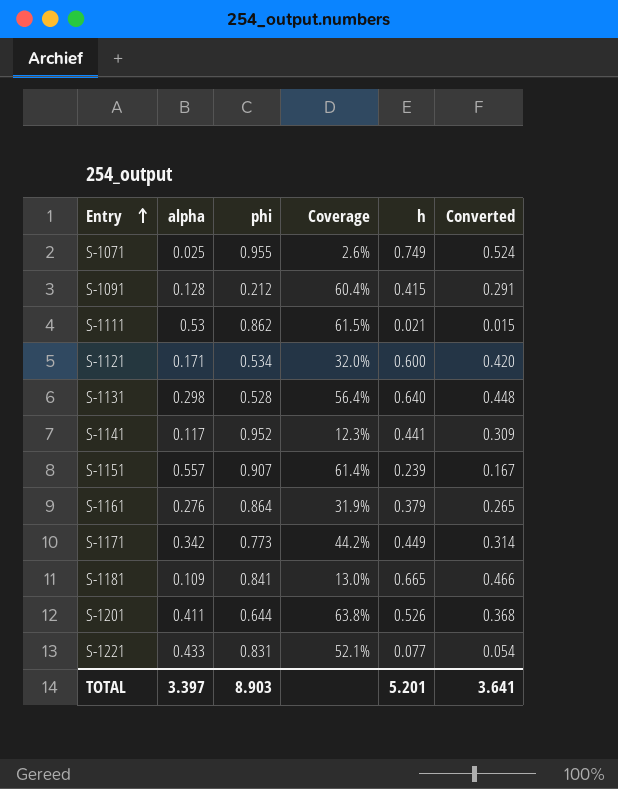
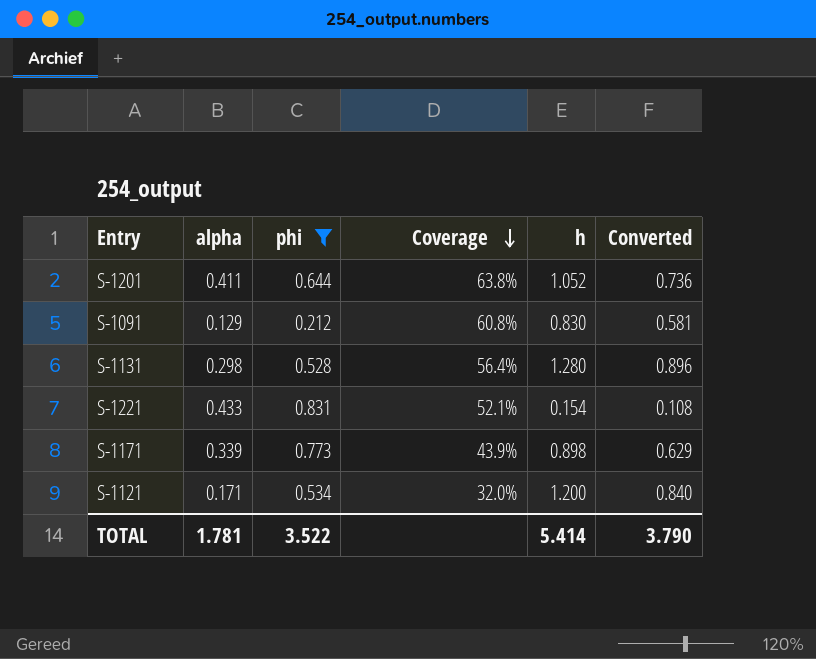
filter: none -> phi <= 0.831
row order: Entry ascending -> Coverage descending
S-1201 | h: 0.526 -> 1.052
S-1201 | Converted: 0.368 -> 0.736
S-1091 | alpha: 0.128 -> 0.129
S-1091 | Coverage: 60.4% -> 60.8%
S-1091 | h: 0.415 -> 0.830
S-1091 | Converted: 0.291 -> 0.581
S-1131 | h: 0.640 -> 1.280
S-1131 | Converted: 0.448 -> 0.896
S-1221 | h: 0.077 -> 0.154
S-1221 | Converted: 0.054 -> 0.108
S-1171 | alpha: 0.342 -> 0.339
S-1171 | Coverage: 44.2% -> 43.9%
S-1171 | h: 0.449 -> 0.898
S-1171 | Converted: 0.314 -> 0.629
S-1121 | h: 0.600 -> 1.200
S-1121 | Converted: 0.420 -> 0.840
TOTAL | alpha: 3.397 -> 1.781
TOTAL | phi: 8.903 -> 3.522
TOTAL | h: 5.201 -> 5.414
TOTAL | Converted: 3.641 -> 3.790

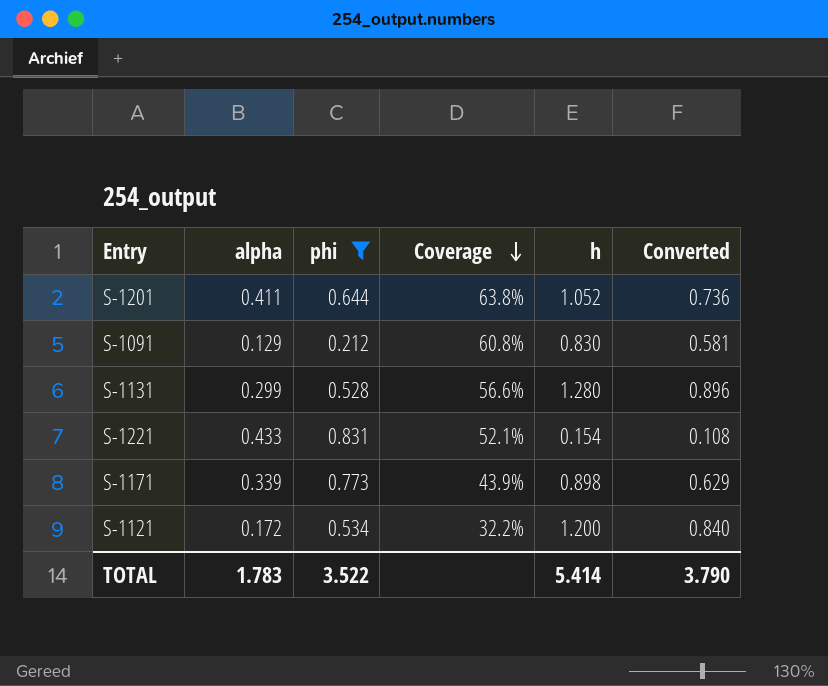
S-1131 | alpha: 0.298 -> 0.299
S-1131 | Coverage: 56.4% -> 56.6%
S-1121 | alpha: 0.171 -> 0.172
S-1121 | Coverage: 32.0% -> 32.2%
TOTAL | alpha: 1.781 -> 1.783

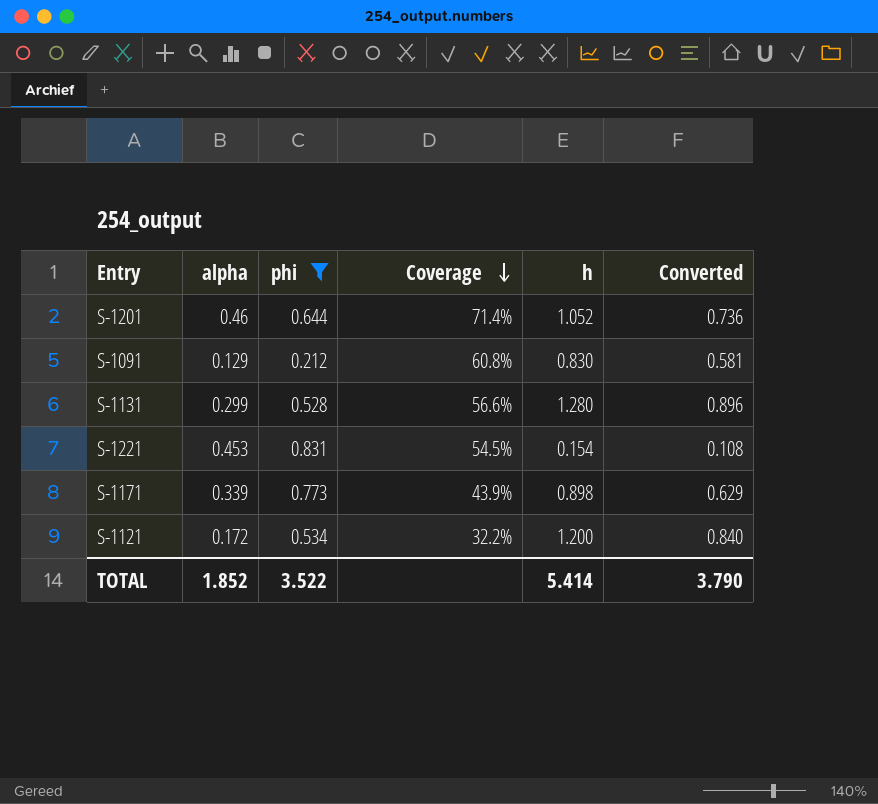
S-1201 | alpha: 0.411 -> 0.46
S-1201 | Coverage: 63.8% -> 71.4%
S-1221 | alpha: 0.433 -> 0.453
S-1221 | Coverage: 52.1% -> 54.5%
TOTAL | alpha: 1.783 -> 1.852

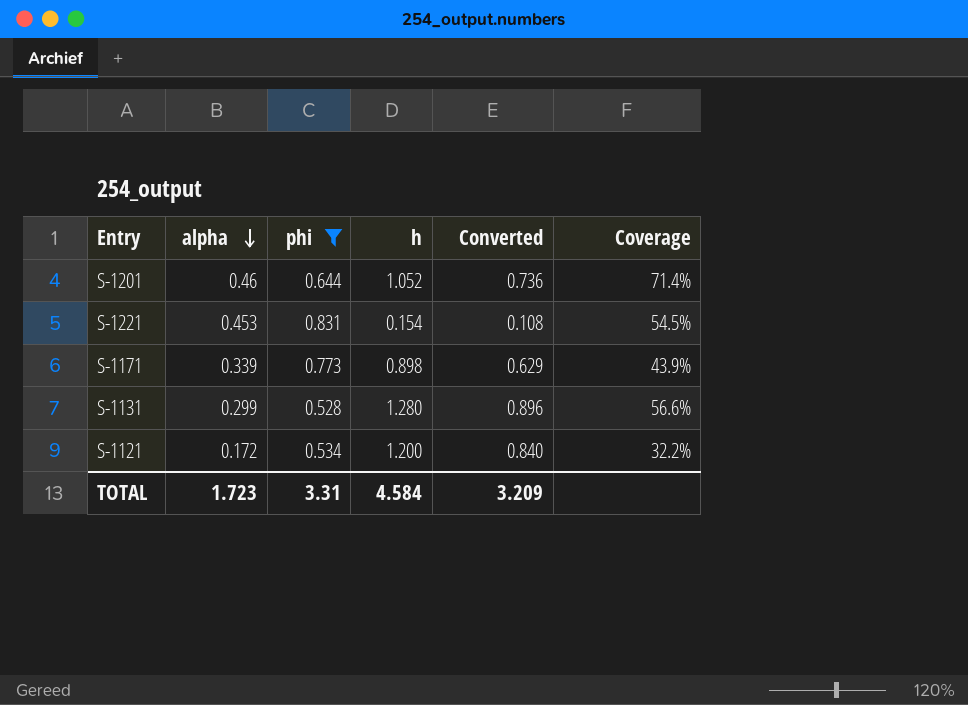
row order: Coverage descending -> alpha descending
column Coverage | position: 4 -> 6
row S-1091: 0.129 | 0.212 | 60.8% | 0.830 | 0.581 -> none
TOTAL | alpha: 1.852 -> 1.723
TOTAL | phi: 3.522 -> 3.31
TOTAL | h: 5.414 -> 4.584
TOTAL | Converted: 3.790 -> 3.209

